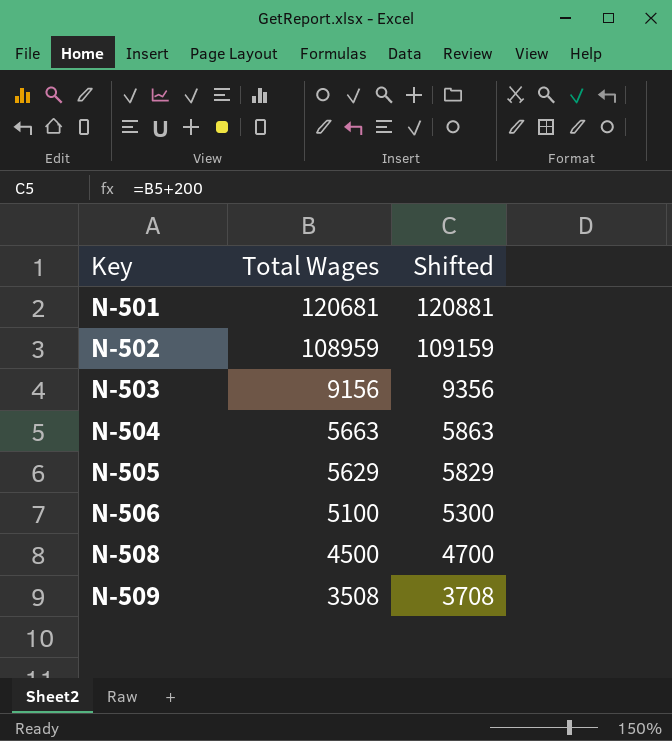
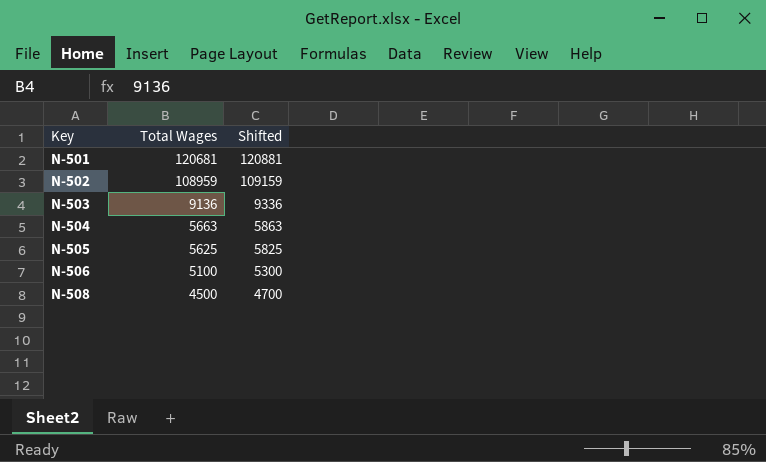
row N-509: 3508 | 3708 -> none
N-503 | Total Wages: 9156 -> 9136
N-503 | Shifted: 9356 -> 9336
N-505 | Total Wages: 5629 -> 5625
N-505 | Shifted: 5829 -> 5825

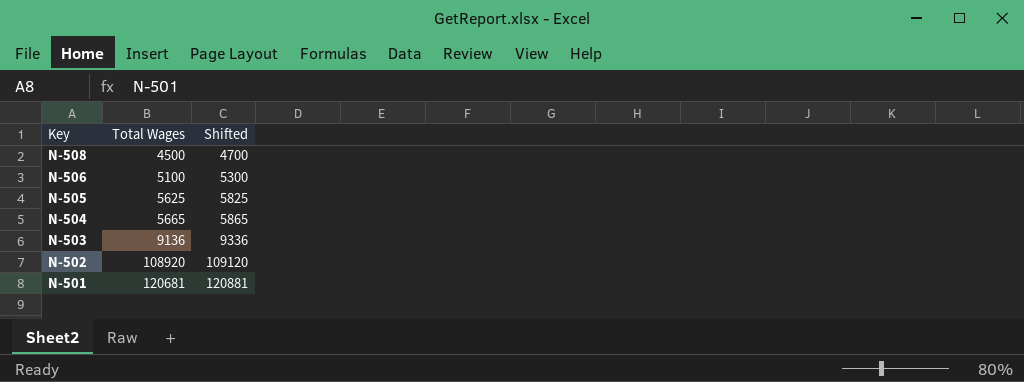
row order: Key ascending -> Key descending
N-504 | Total Wages: 5663 -> 5665
N-504 | Shifted: 5863 -> 5865
N-502 | Total Wages: 108959 -> 108920
N-502 | Shifted: 109159 -> 109120

